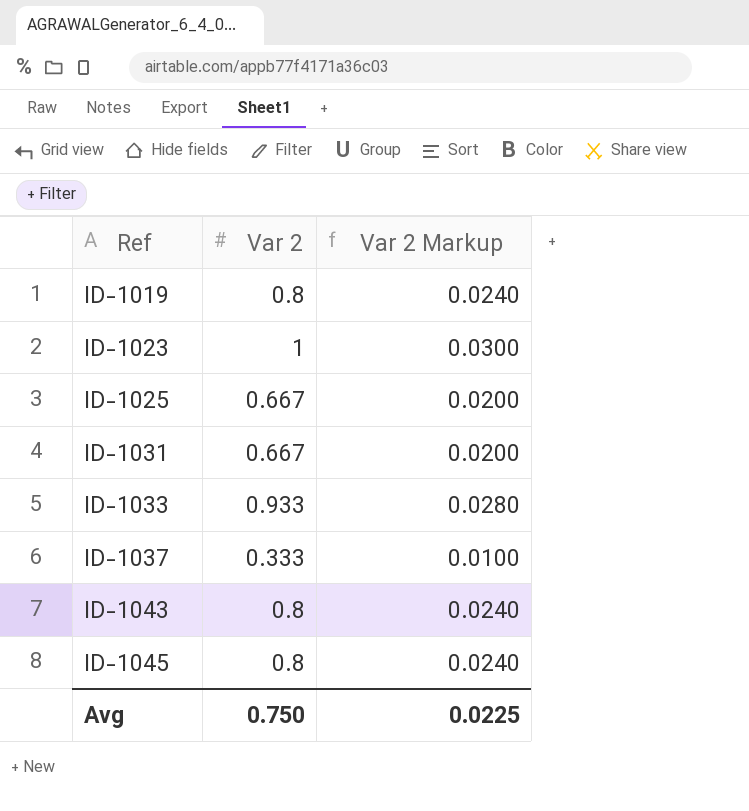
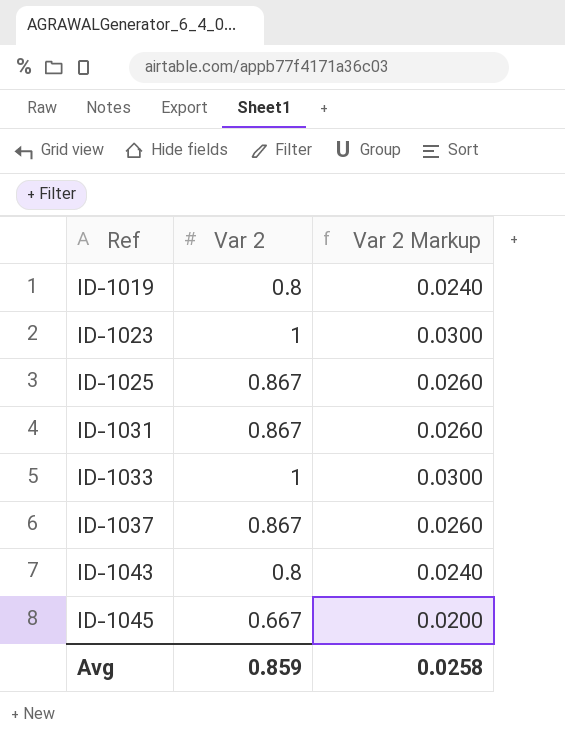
ID-1025 | Var 2: 0.667 -> 0.867
ID-1025 | Var 2 Markup: 0.0200 -> 0.0260
ID-1031 | Var 2: 0.667 -> 0.867
ID-1031 | Var 2 Markup: 0.0200 -> 0.0260
ID-1033 | Var 2: 0.933 -> 1
ID-1033 | Var 2 Markup: 0.0280 -> 0.0300
ID-1037 | Var 2: 0.333 -> 0.867
ID-1037 | Var 2 Markup: 0.0100 -> 0.0260
ID-1045 | Var 2: 0.8 -> 0.667
ID-1045 | Var 2 Markup: 0.0240 -> 0.0200
Avg | Var 2: 0.750 -> 0.859
Avg | Var 2 Markup: 0.0225 -> 0.0258

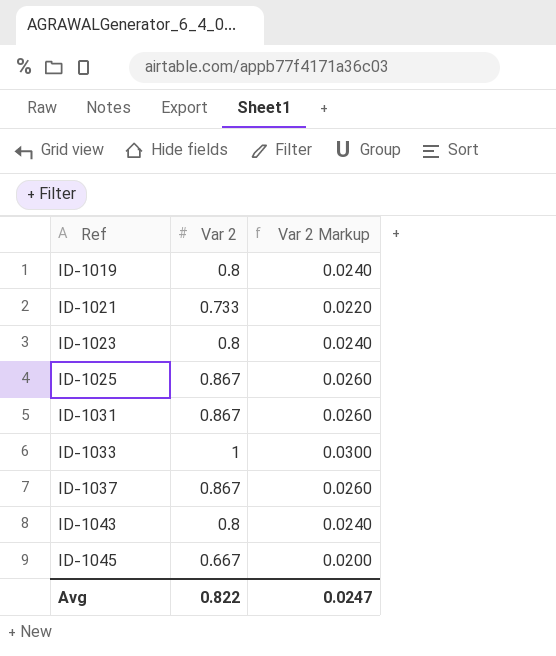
row ID-1021: none -> 0.733 | 0.0220
ID-1023 | Var 2: 1 -> 0.8
ID-1023 | Var 2 Markup: 0.0300 -> 0.0240
Avg | Var 2: 0.859 -> 0.822
Avg | Var 2 Markup: 0.0258 -> 0.0247

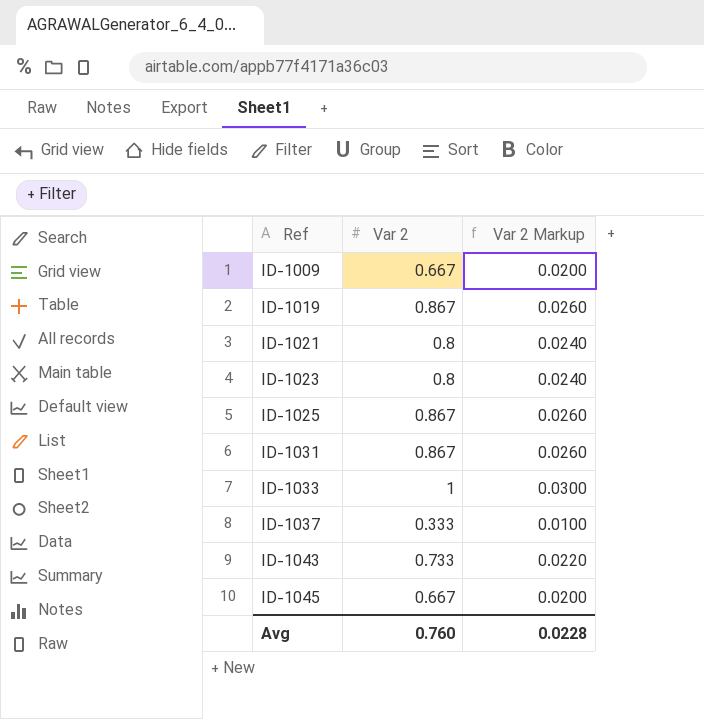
row ID-1009: none -> 0.667 | 0.0200
ID-1019 | Var 2: 0.8 -> 0.867
ID-1019 | Var 2 Markup: 0.0240 -> 0.0260
ID-1021 | Var 2: 0.733 -> 0.8
ID-1021 | Var 2 Markup: 0.0220 -> 0.0240
ID-1037 | Var 2: 0.867 -> 0.333
ID-1037 | Var 2 Markup: 0.0260 -> 0.0100
ID-1043 | Var 2: 0.8 -> 0.733
ID-1043 | Var 2 Markup: 0.0240 -> 0.0220
Avg | Var 2: 0.822 -> 0.760
Avg | Var 2 Markup: 0.0247 -> 0.0228

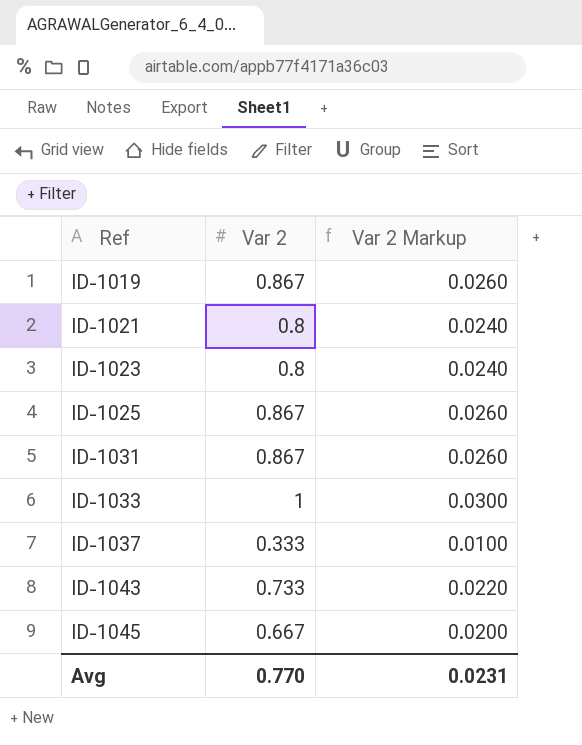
row ID-1009: 0.667 | 0.0200 -> none
Avg | Var 2: 0.760 -> 0.770
Avg | Var 2 Markup: 0.0228 -> 0.0231

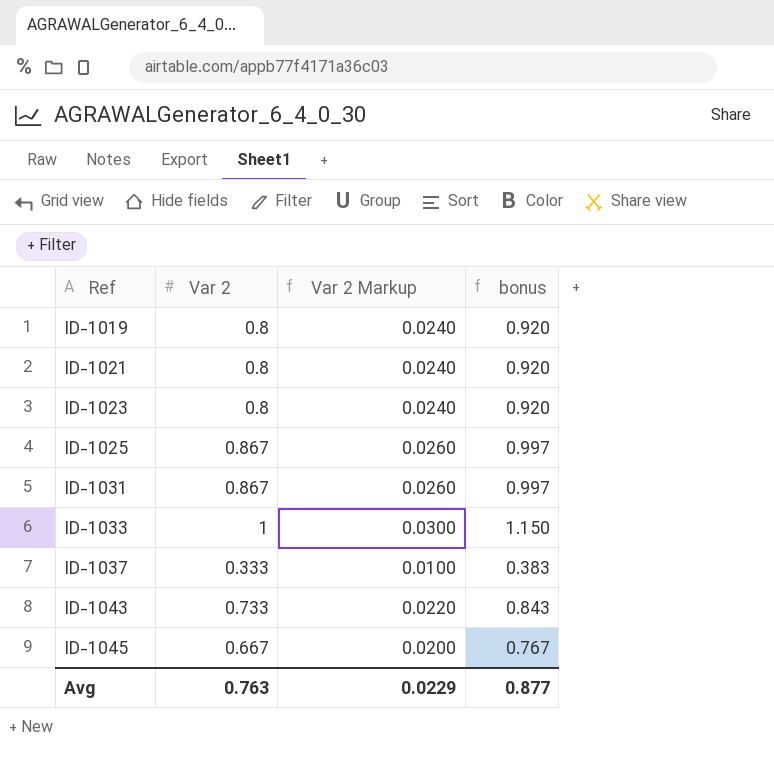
column bonus | formula: none -> [Var 2] * 1.15
ID-1019 | Var 2: 0.867 -> 0.8
ID-1019 | Var 2 Markup: 0.0260 -> 0.0240
Avg | Var 2: 0.770 -> 0.763
Avg | Var 2 Markup: 0.0231 -> 0.0229

